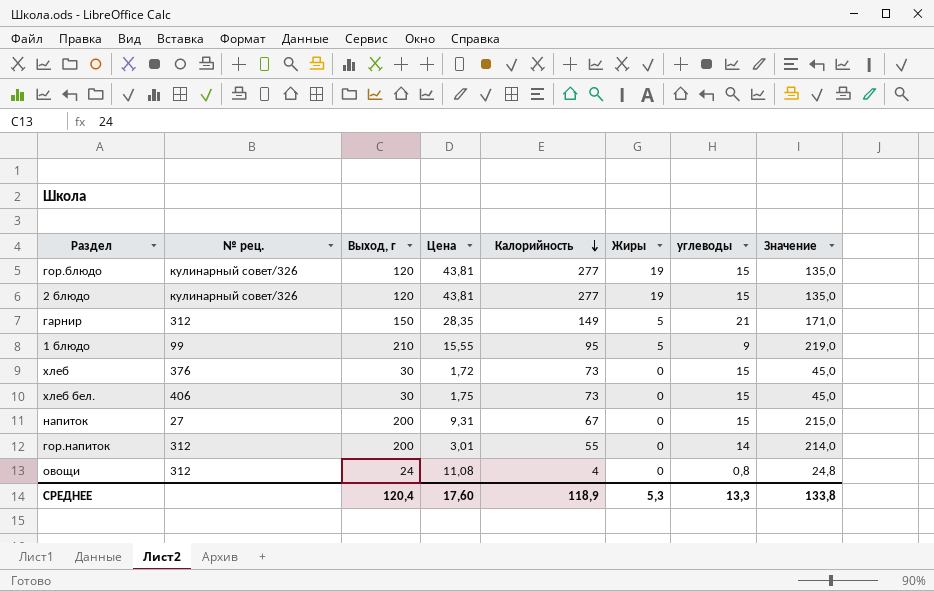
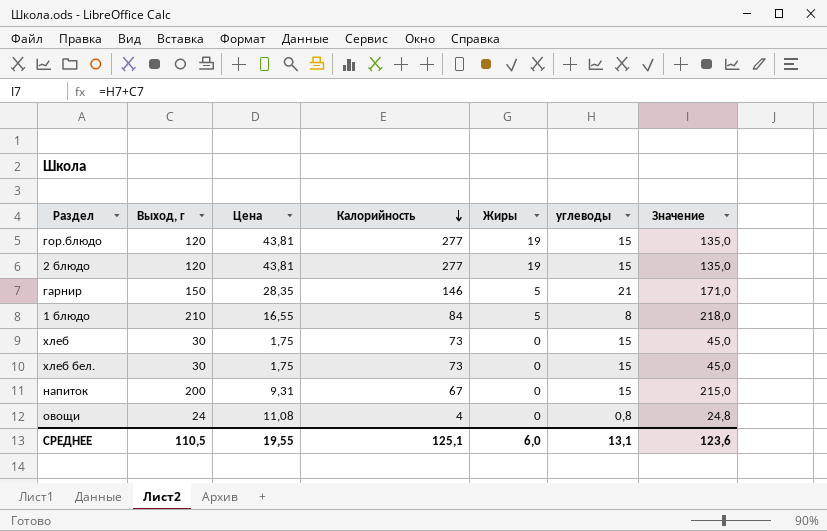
column № рец. | position: 2 -> none
row гор.напиток: 312 | 200 | 3,01 | 55 | 0 | 14 | 214,0 -> none
гарнир | Калорийность: 149 -> 146
1 блюдо | Цена: 15,55 -> 16,55
1 блюдо | Калорийность: 95 -> 84
1 блюдо | углеводы: 9 -> 8
1 блюдо | Значение: 219,0 -> 218,0
хлеб | Цена: 1,72 -> 1,75
СРЕДНЕЕ | Выход, г: 120,4 -> 110,5
СРЕДНЕЕ | Цена: 17,60 -> 19,55
СРЕДНЕЕ | Калорийность: 118,9 -> 125,1
СРЕДНЕЕ | Жиры: 5,3 -> 6,0
СРЕДНЕЕ | углеводы: 13,3 -> 13,1
СРЕДНЕЕ | Значение: 133,8 -> 123,6

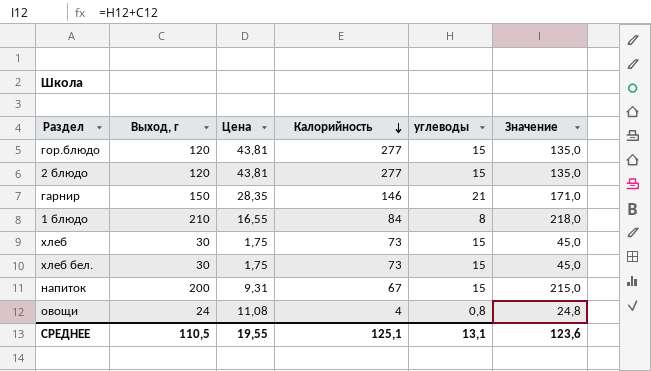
column Жиры | position: 5 -> none

